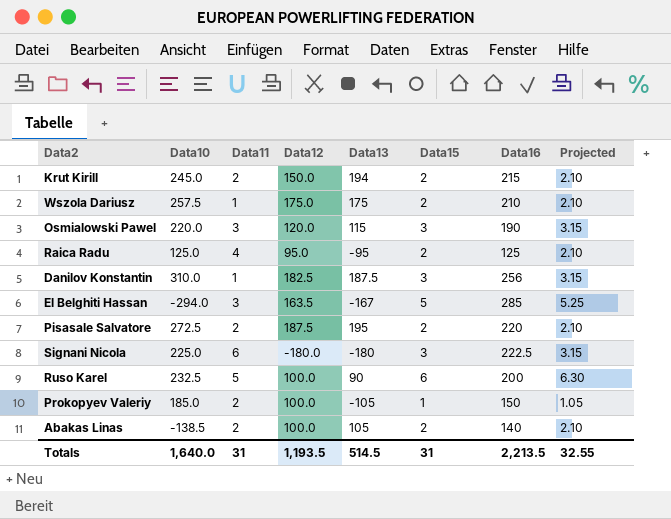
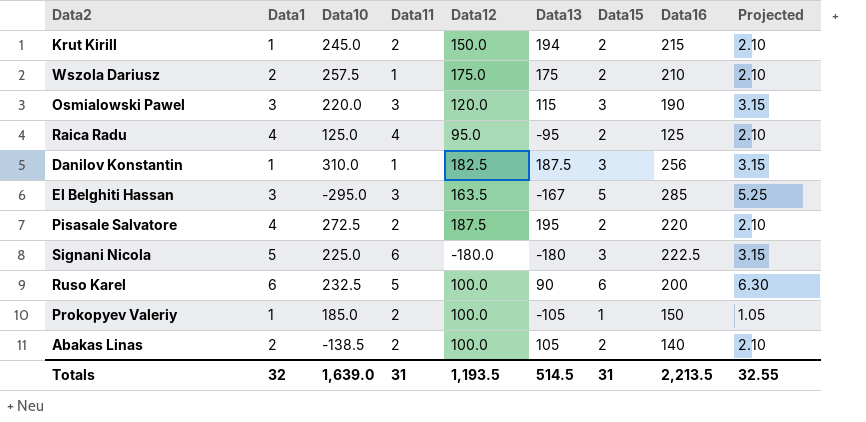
column Data1 | position: none -> 2
El Belghiti Hassan | Data10: -294.0 -> -295.0
Totals | Data10: 1,640.0 -> 1,639.0

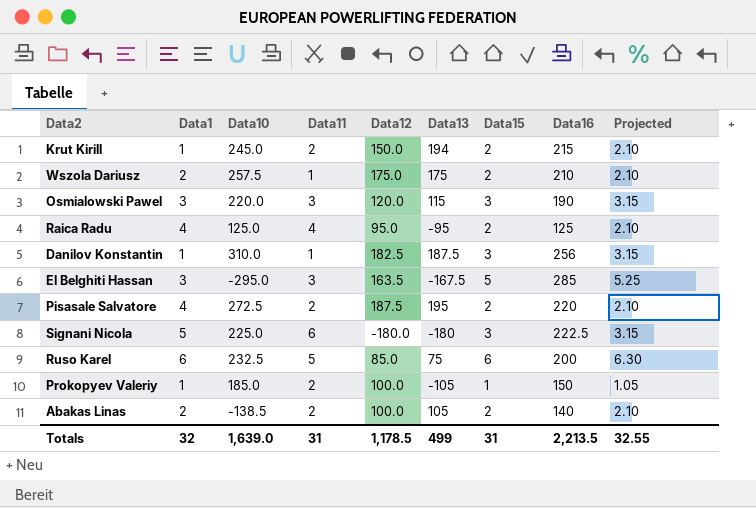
El Belghiti Hassan | Data13: -167 -> -167.5
Ruso Karel | Data12: 100.0 -> 85.0
Ruso Karel | Data13: 90 -> 75
Totals | Data12: 1,193.5 -> 1,178.5
Totals | Data13: 514.5 -> 499

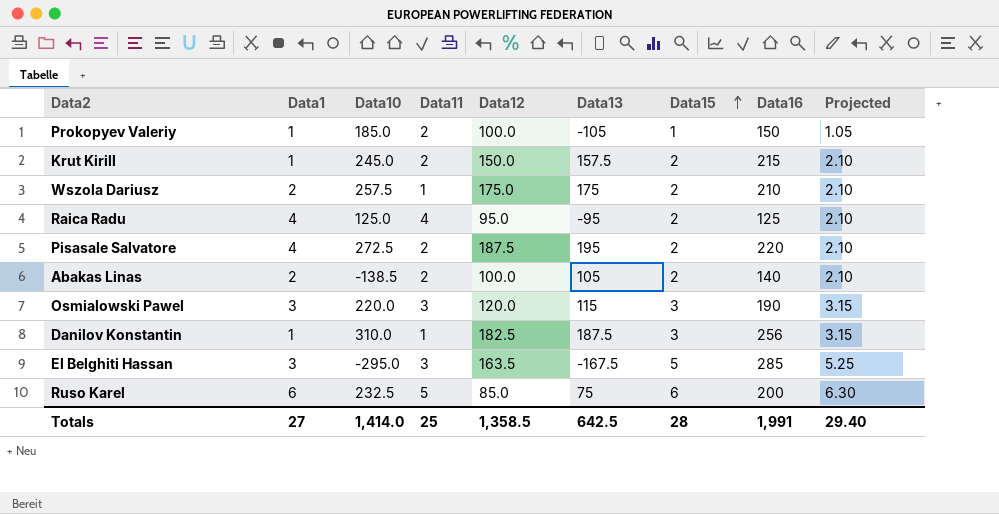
row order: none -> Data15 ascending
row Signani Nicola: 5 | 225.0 | 6 | -180.0 | -180 | 3 | 222.5 | 3.15 -> none
Krut Kirill | Data13: 194 -> 157.5
Totals | Data1: 32 -> 27
Totals | Data10: 1,639.0 -> 1,414.0
Totals | Data11: 31 -> 25
Totals | Data12: 1,178.5 -> 1,358.5
Totals | Data13: 499 -> 642.5
Totals | Data15: 31 -> 28
Totals | Data16: 2,213.5 -> 1,991
Totals | Projected: 32.55 -> 29.40

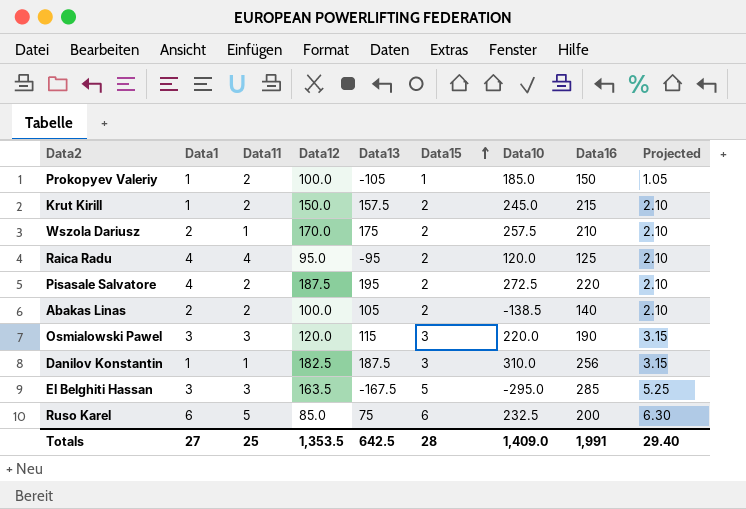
column Data10 | position: 3 -> 7
Wszola Dariusz | Data12: 175.0 -> 170.0
Raica Radu | Data10: 125.0 -> 120.0
Totals | Data12: 1,358.5 -> 1,353.5
Totals | Data10: 1,414.0 -> 1,409.0

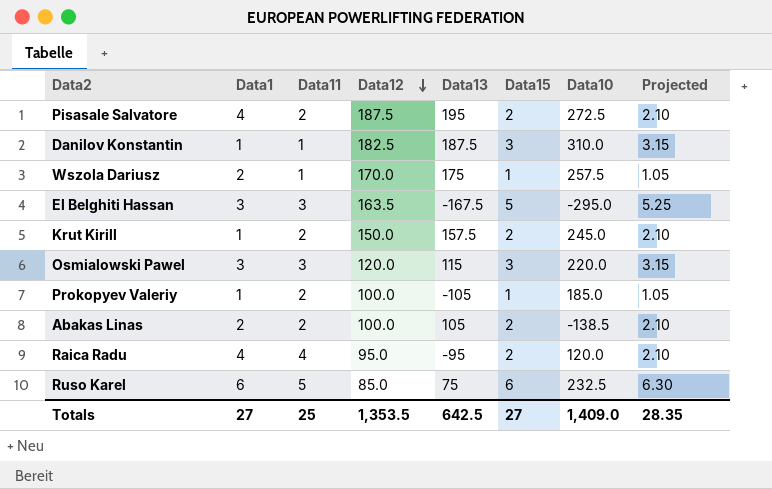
row order: Data15 ascending -> Data12 descending
column Data16 | position: 8 -> none
Wszola Dariusz | Data15: 2 -> 1
Wszola Dariusz | Projected: 2.10 -> 1.05
Totals | Data15: 28 -> 27
Totals | Projected: 29.40 -> 28.35

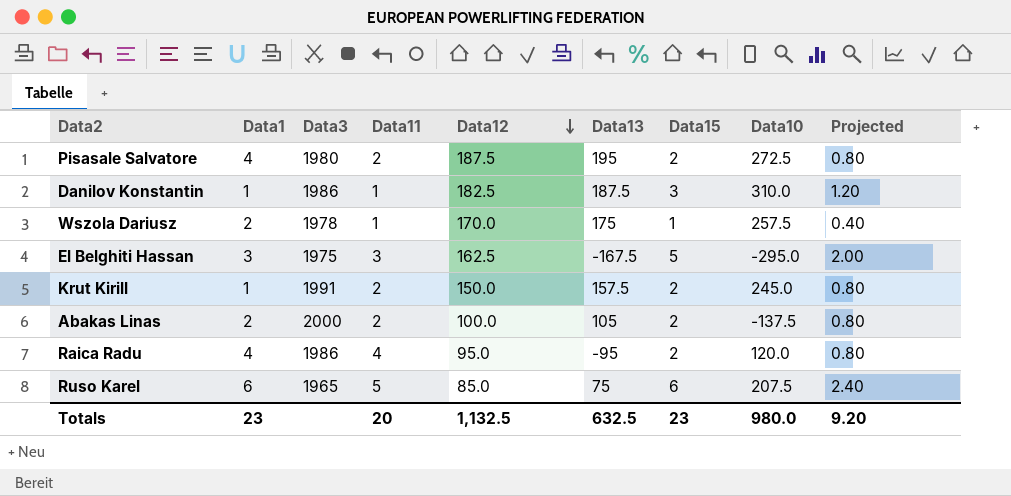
column Data3 | position: none -> 3
column Projected | formula: [Data15] * 1.05 -> [Data15] * 0.4
row Osmialowski Pawel: 3 | 3 | 120.0 | 115 | 3 | 220.0 | 3.15 -> none
row Prokopyev Valeriy: 1 | 2 | 100.0 | -105 | 1 | 185.0 | 1.05 -> none
El Belghiti Hassan | Data12: 163.5 -> 162.5
Abakas Linas | Data10: -138.5 -> -137.5
Ruso Karel | Data10: 232.5 -> 207.5
Totals | Data1: 27 -> 23
Totals | Data11: 25 -> 20
Totals | Data12: 1,353.5 -> 1,132.5
Totals | Data13: 642.5 -> 632.5
Totals | Data15: 27 -> 23
Totals | Data10: 1,409.0 -> 980.0
Totals | Projected: 28.35 -> 9.20

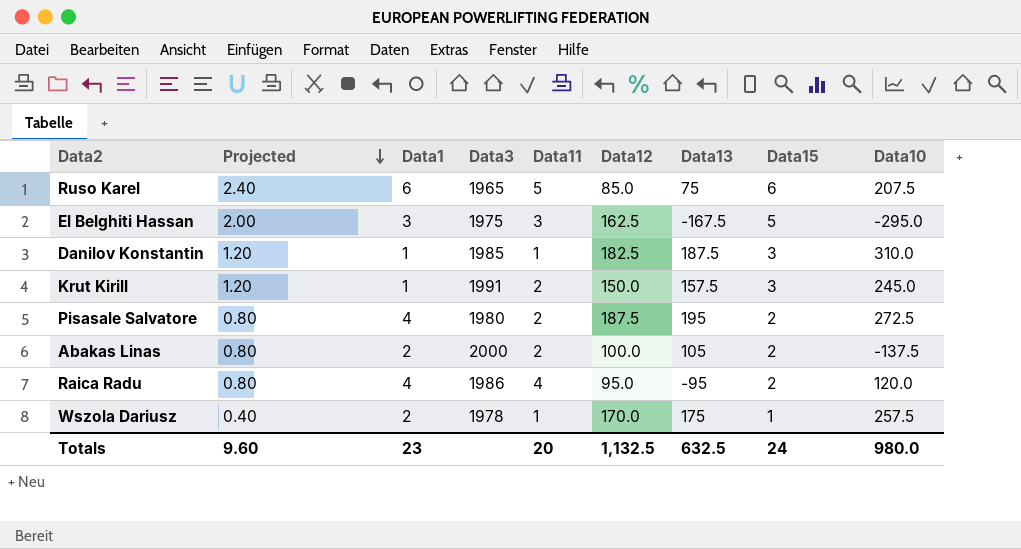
row order: Data12 descending -> Projected descending
column Projected | position: 9 -> 2
Danilov Konstantin | Data3: 1986 -> 1985
Krut Kirill | Projected: 0.80 -> 1.20
Krut Kirill | Data15: 2 -> 3
Totals | Projected: 9.20 -> 9.60
Totals | Data15: 23 -> 24

